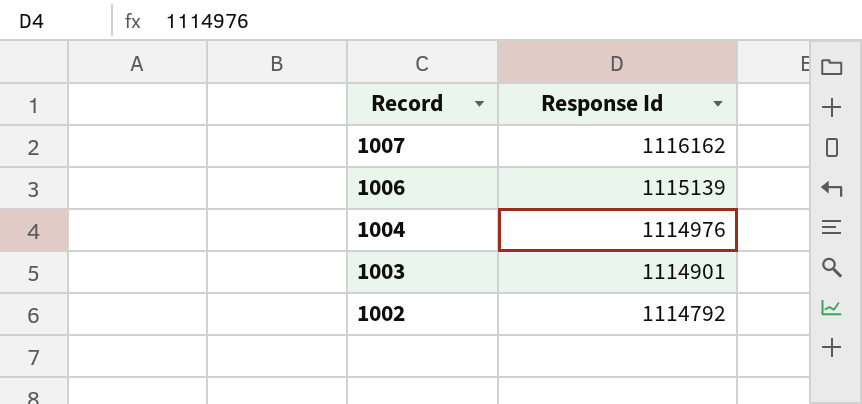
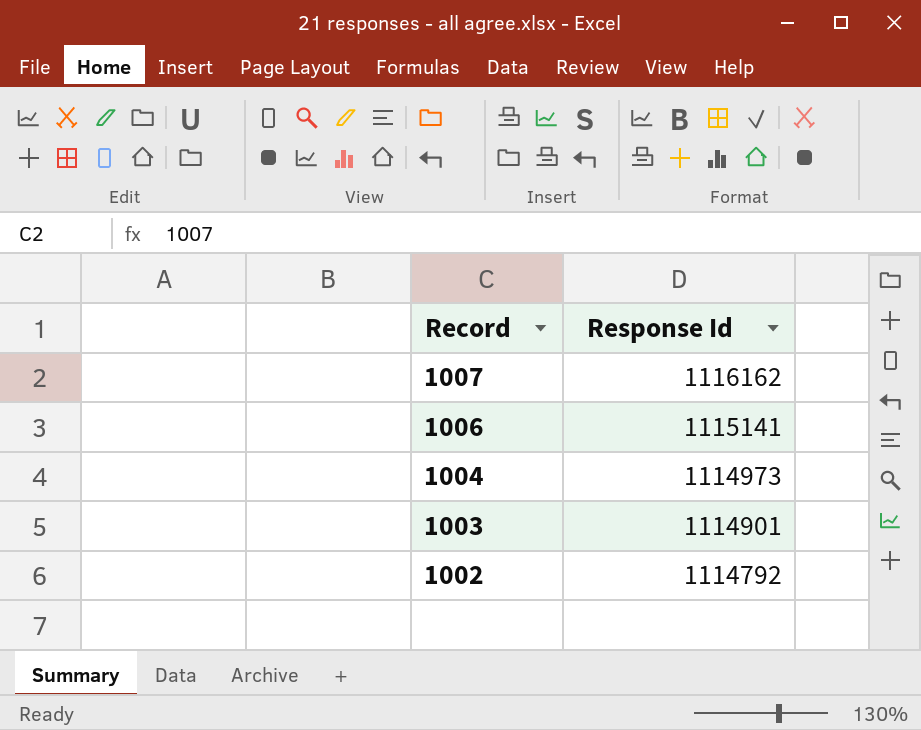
1006 | Response Id: 1115139 -> 1115141
1004 | Response Id: 1114976 -> 1114973

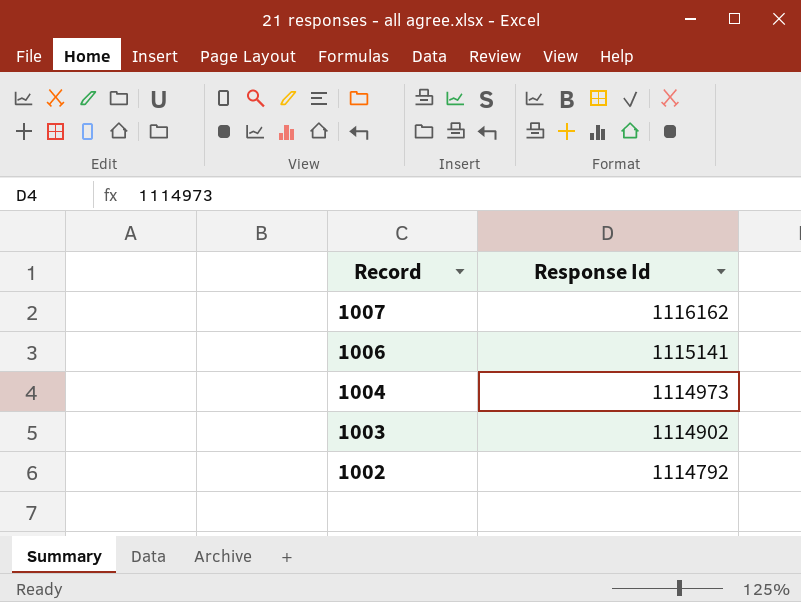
1003 | Response Id: 1114901 -> 1114902

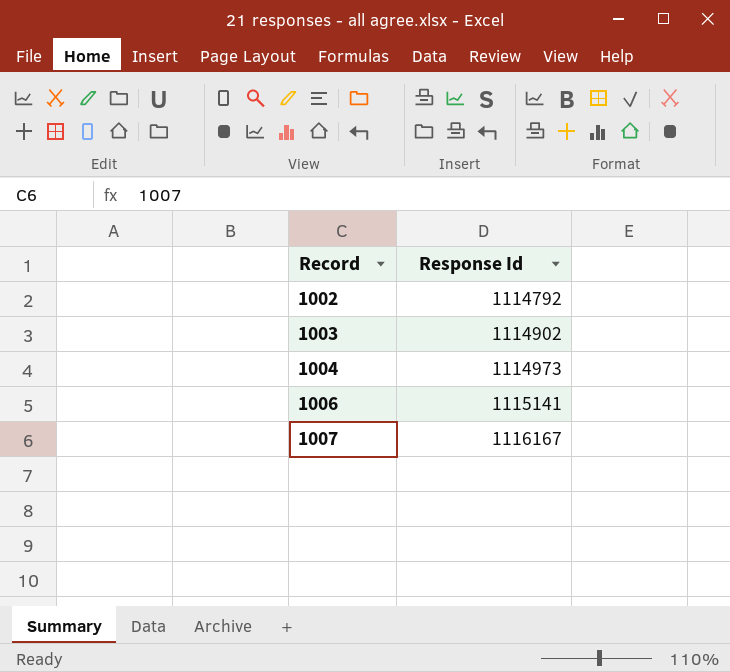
row order: Record descending -> Record ascending
1007 | Response Id: 1116162 -> 1116167

